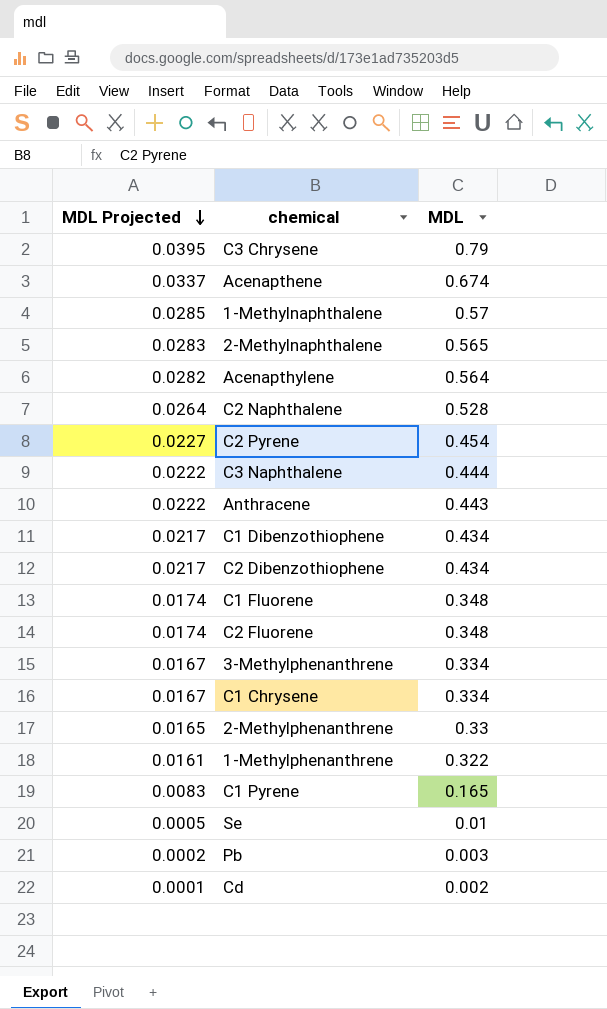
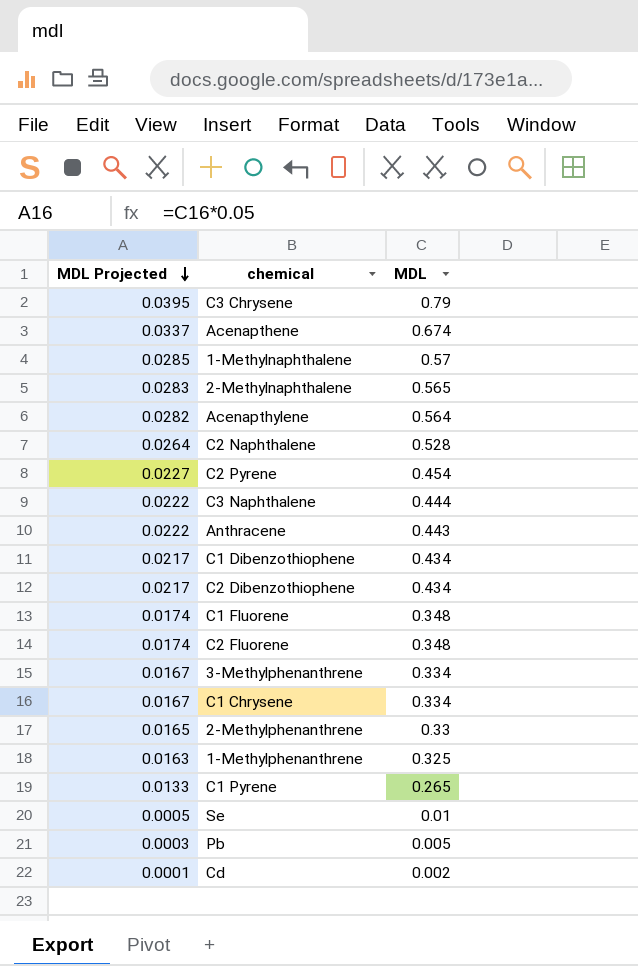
1-Methylphenanthrene | MDL Projected: 0.0161 -> 0.0163
1-Methylphenanthrene | MDL: 0.322 -> 0.325
C1 Pyrene | MDL Projected: 0.0083 -> 0.0133
C1 Pyrene | MDL: 0.165 -> 0.265
Pb | MDL Projected: 0.0002 -> 0.0003
Pb | MDL: 0.003 -> 0.005

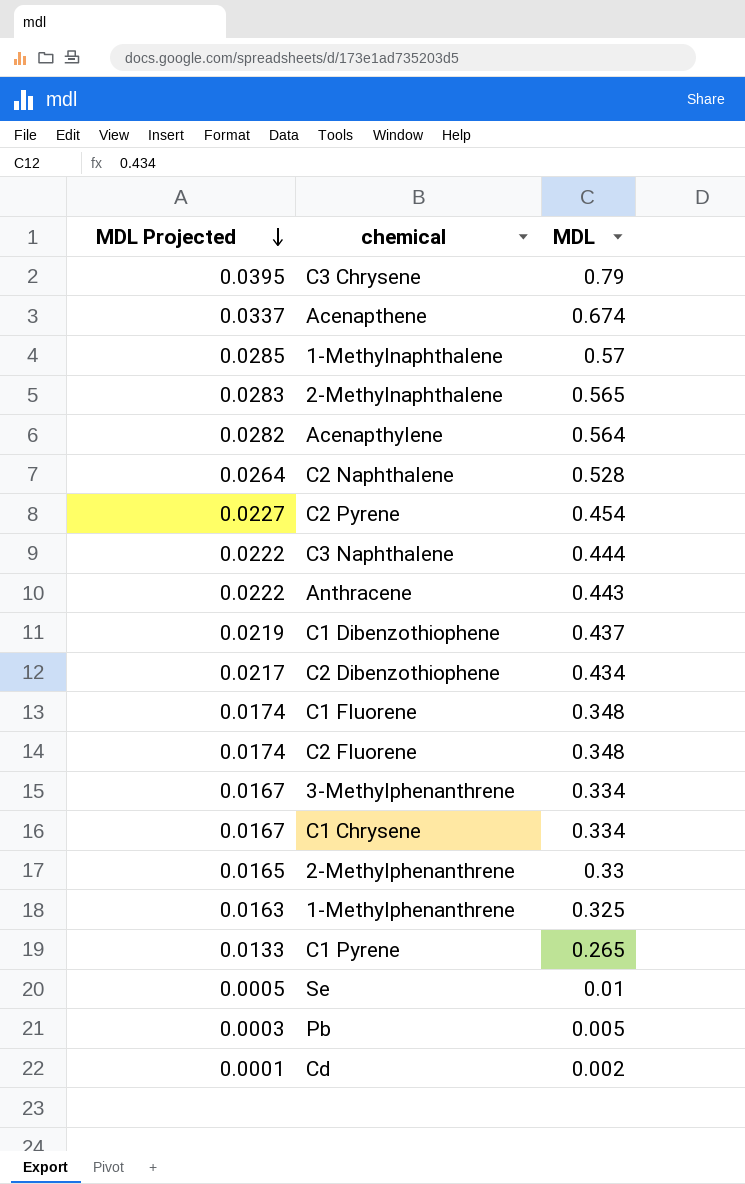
C1 Dibenzothiophene | MDL Projected: 0.0217 -> 0.0219
C1 Dibenzothiophene | MDL: 0.434 -> 0.437

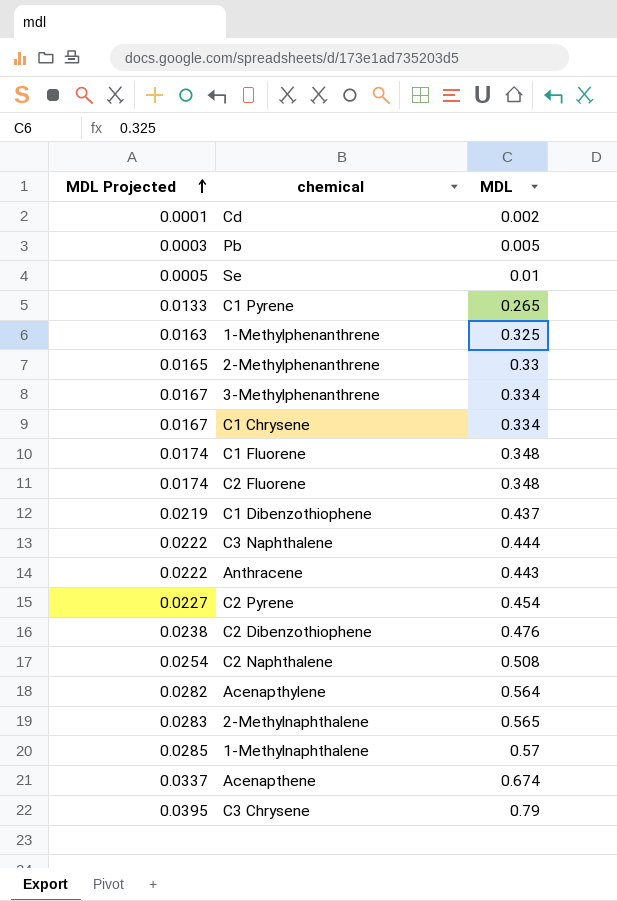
row order: MDL Projected descending -> MDL Projected ascending
C2 Dibenzothiophene | MDL Projected: 0.0217 -> 0.0238
C2 Dibenzothiophene | MDL: 0.434 -> 0.476
C2 Naphthalene | MDL Projected: 0.0264 -> 0.0254
C2 Naphthalene | MDL: 0.528 -> 0.508

